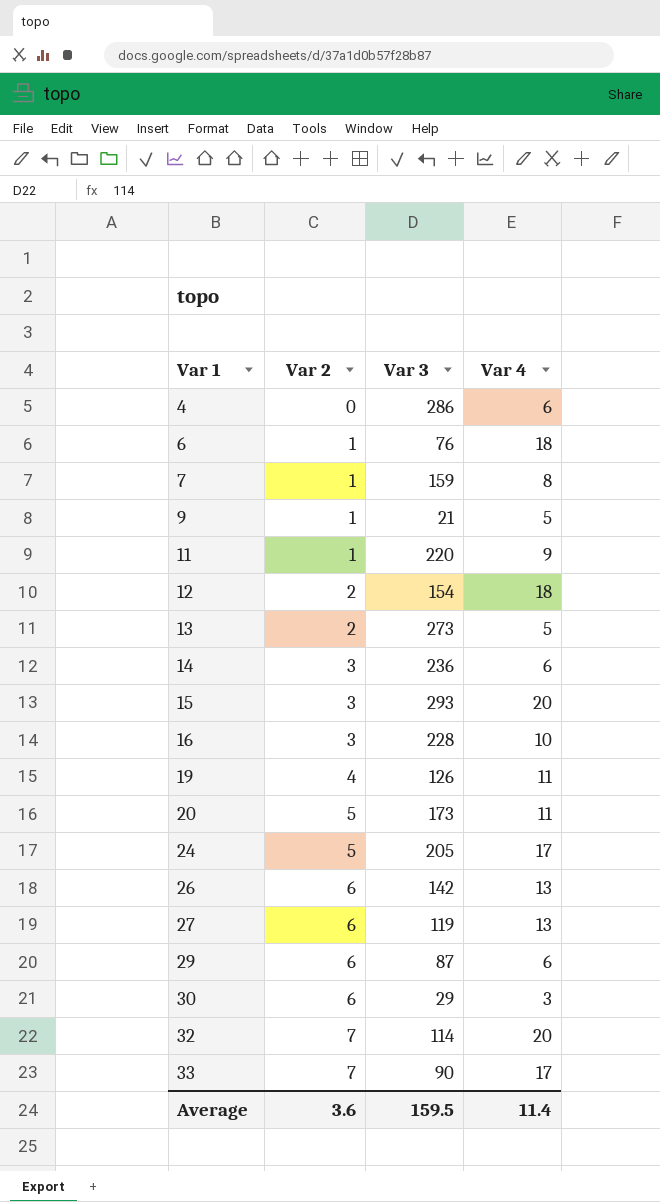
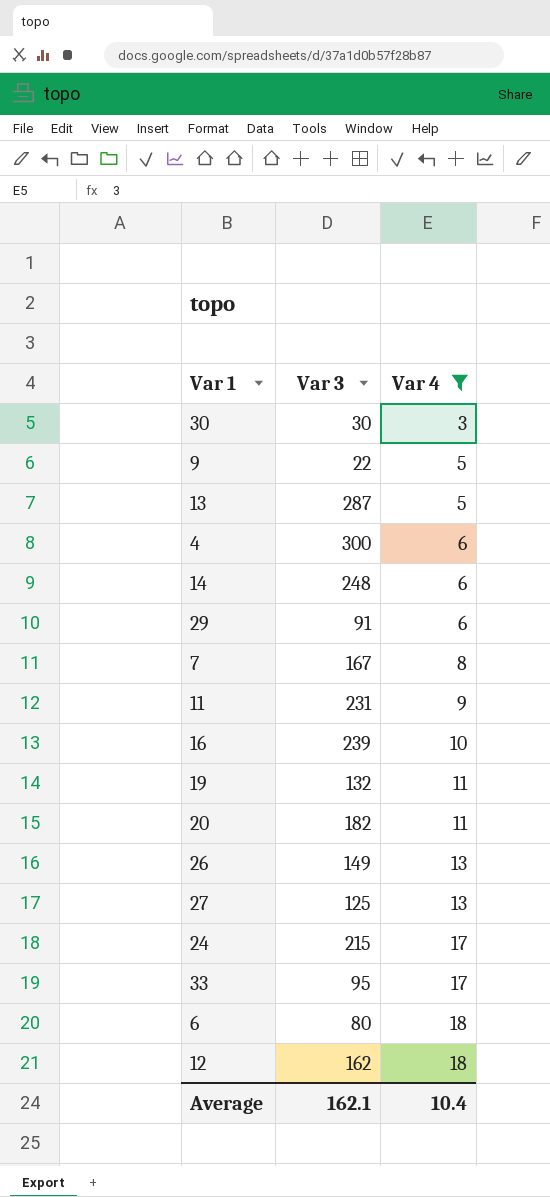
filter: none -> Var 4 != 20
row order: Var 1 ascending -> Var 4 ascending
column Var 2 | position: 2 -> none
30 | Var 3: 29 -> 30
9 | Var 3: 21 -> 22
13 | Var 3: 273 -> 287
4 | Var 3: 286 -> 300
14 | Var 3: 236 -> 248
29 | Var 3: 87 -> 91
7 | Var 3: 159 -> 167
11 | Var 3: 220 -> 231
16 | Var 3: 228 -> 239
19 | Var 3: 126 -> 132
20 | Var 3: 173 -> 182
26 | Var 3: 142 -> 149
27 | Var 3: 119 -> 125
24 | Var 3: 205 -> 215
33 | Var 3: 90 -> 95
6 | Var 3: 76 -> 80
12 | Var 3: 154 -> 162
Average | Var 3: 159.5 -> 162.1
Average | Var 4: 11.4 -> 10.4

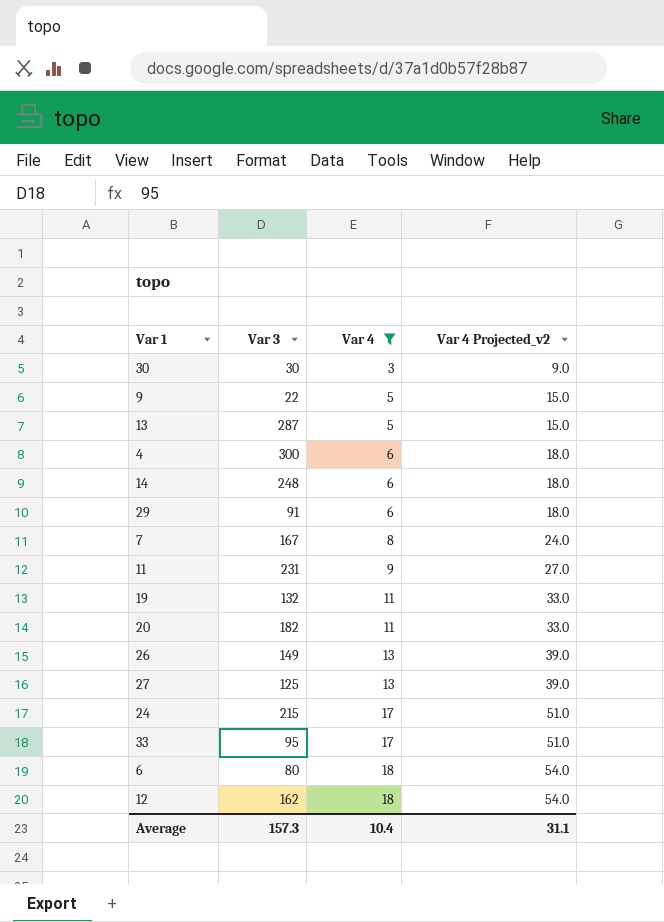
column Var 4 Projected_v2 | formula: none -> [Var 4] * 3
row 16: 239 | 10 -> none
Average | Var 3: 162.1 -> 157.3

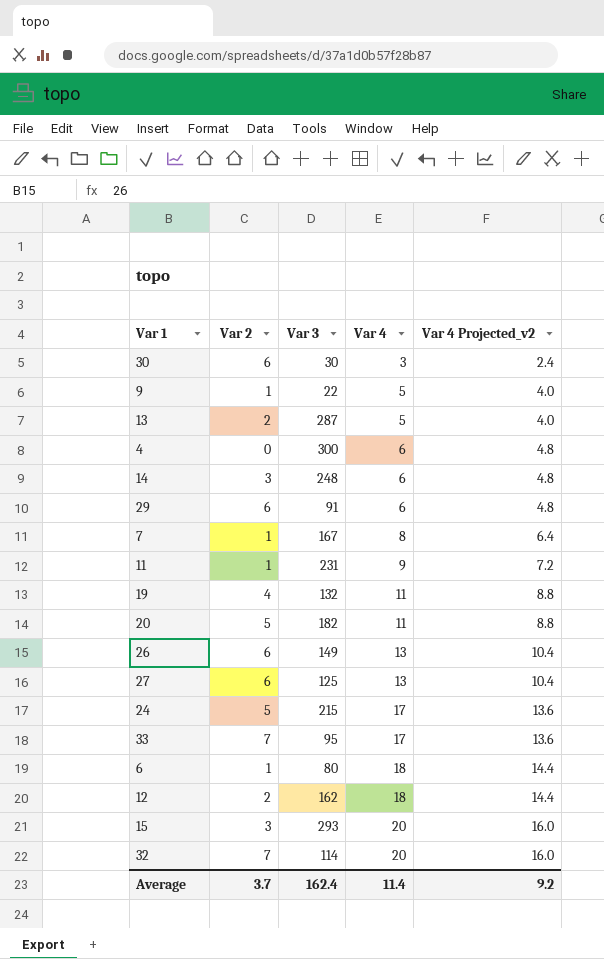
filter: Var 4 != 20 -> none
column Var 2 | position: none -> 2
column Var 4 Projected_v2 | formula: [Var 4] * 3 -> [Var 4] * 0.8
Average | Var 3: 157.3 -> 162.4
Average | Var 4: 10.4 -> 11.4
Average | Var 4 Projected_v2: 31.1 -> 9.2

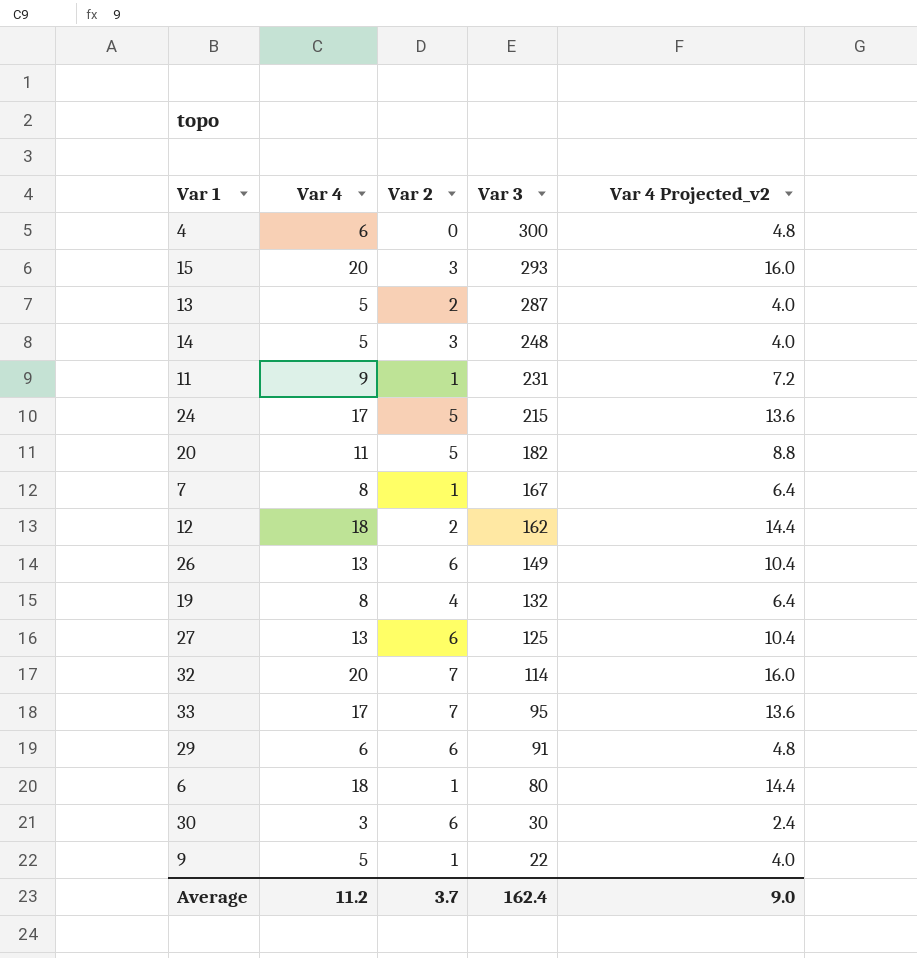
row order: Var 4 ascending -> Var 3 descending
column Var 4 | position: 4 -> 2
14 | Var 4: 6 -> 5
14 | Var 4 Projected_v2: 4.8 -> 4.0
19 | Var 4: 11 -> 8
19 | Var 4 Projected_v2: 8.8 -> 6.4
Average | Var 4: 11.4 -> 11.2
Average | Var 4 Projected_v2: 9.2 -> 9.0

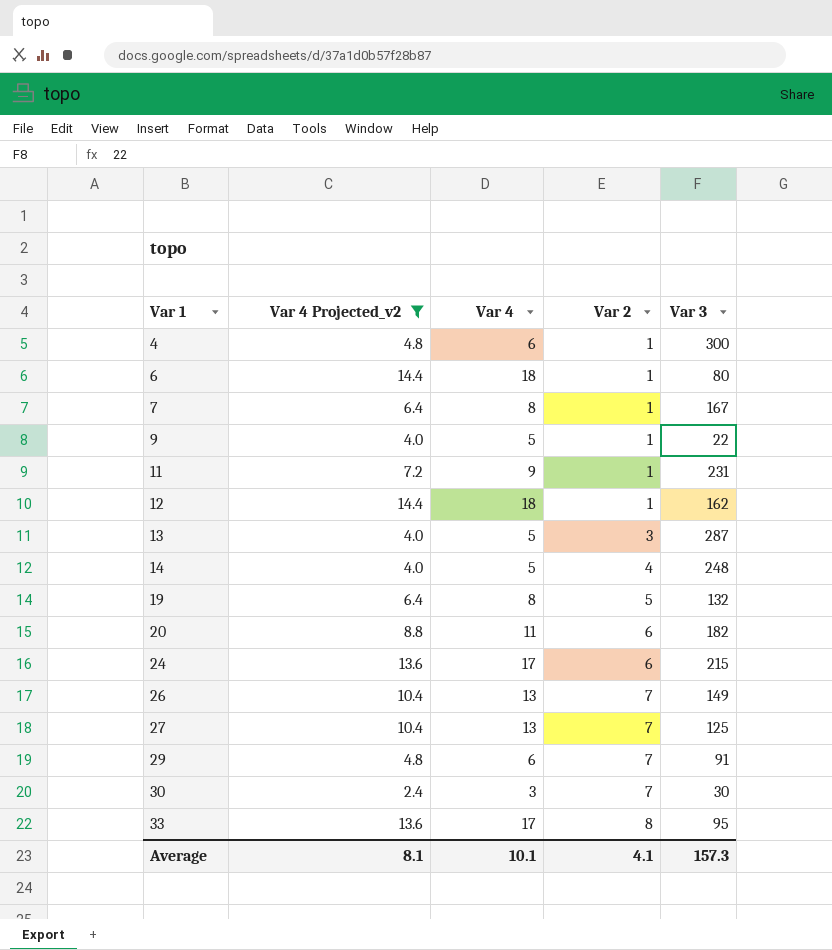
filter: none -> Var 4 Projected_v2 != 16.0
row order: Var 3 descending -> Var 1 ascending
column Var 4 Projected_v2 | position: 5 -> 2
4 | Var 2: 0 -> 1
12 | Var 2: 2 -> 1
13 | Var 2: 2 -> 3
14 | Var 2: 3 -> 4
19 | Var 2: 4 -> 5
20 | Var 2: 5 -> 6
24 | Var 2: 5 -> 6
26 | Var 2: 6 -> 7
27 | Var 2: 6 -> 7
29 | Var 2: 6 -> 7
30 | Var 2: 6 -> 7
33 | Var 2: 7 -> 8
Average | Var 4 Projected_v2: 9.0 -> 8.1
Average | Var 4: 11.2 -> 10.1
Average | Var 2: 3.7 -> 4.1
Average | Var 3: 162.4 -> 157.3

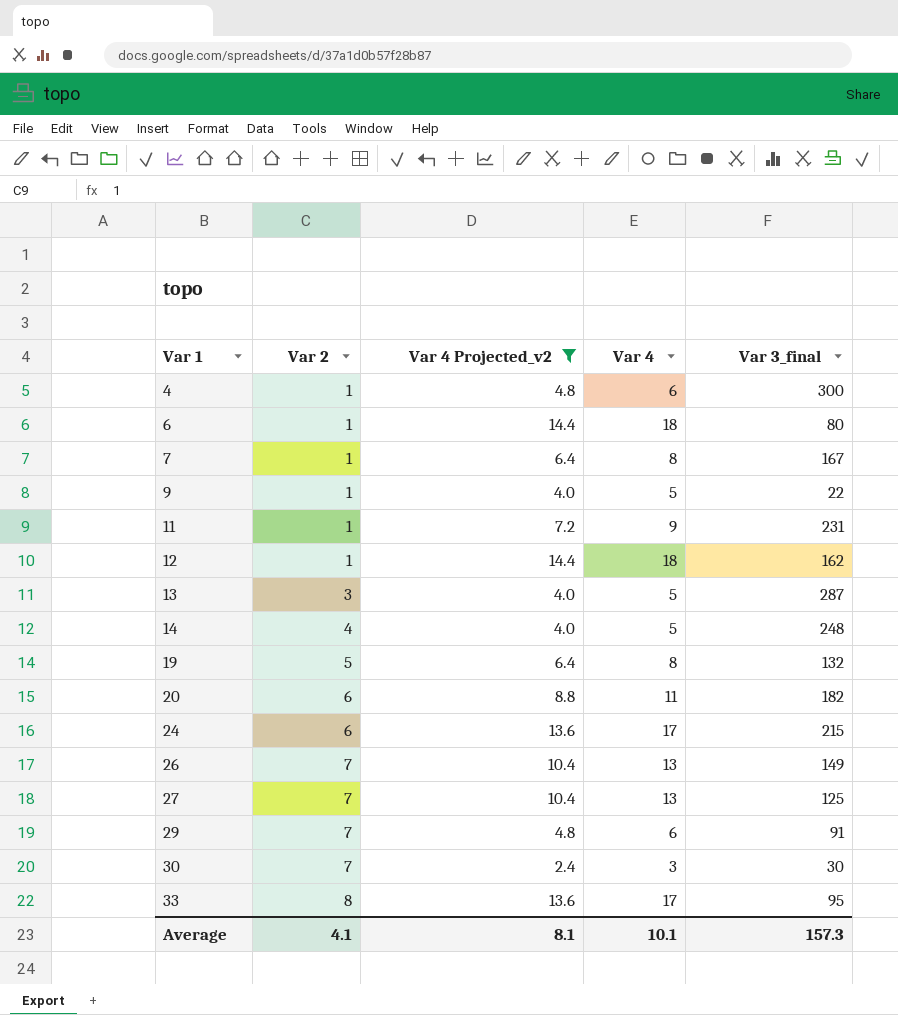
column Var 2 | position: 4 -> 2
column name: Var 3 -> Var 3_final

